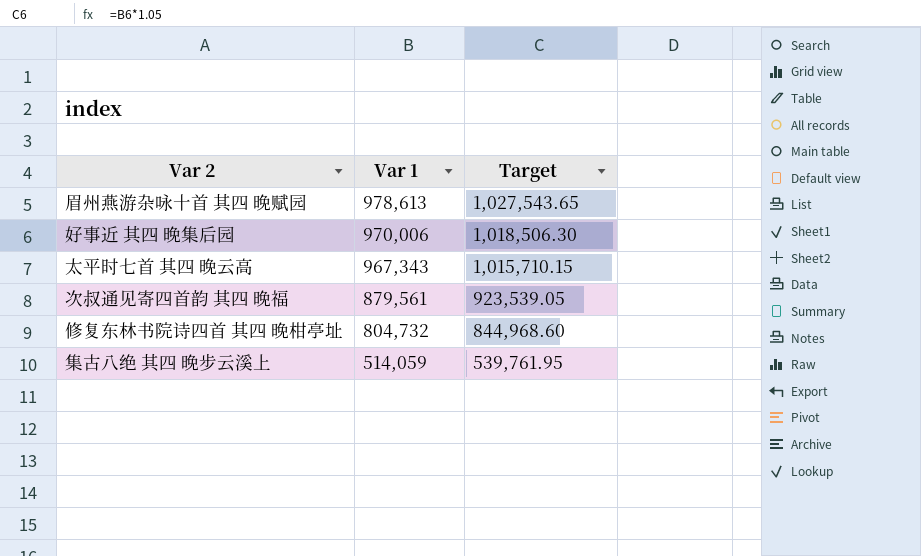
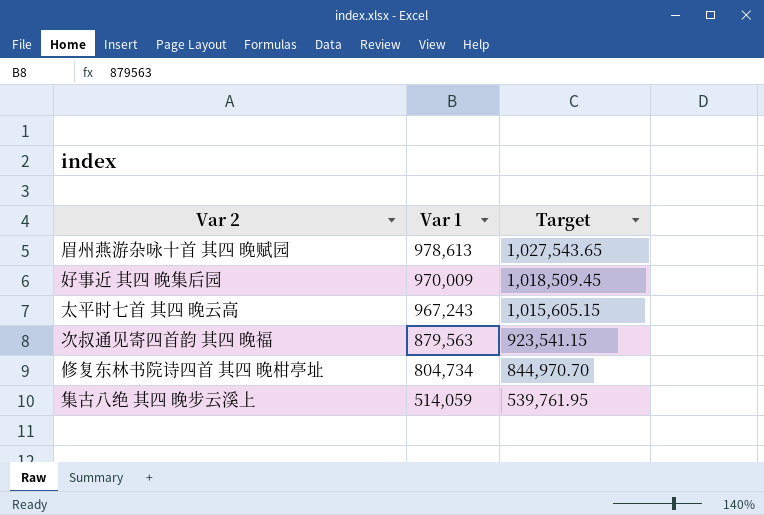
好事近 其四 晚集后园 | Var 1: 970,006 -> 970,009
好事近 其四 晚集后园 | Target: 1,018,506.30 -> 1,018,509.45
太平时七首 其四 晚云高 | Var 1: 967,343 -> 967,243
太平时七首 其四 晚云高 | Target: 1,015,710.15 -> 1,015,605.15
次叔通见寄四首韵 其四 晚福 | Var 1: 879,561 -> 879,563
次叔通见寄四首韵 其四 晚福 | Target: 923,539.05 -> 923,541.15
修复东林书院诗四首 其四 晚柑亭址 | Var 1: 804,732 -> 804,734
修复东林书院诗四首 其四 晚柑亭址 | Target: 844,968.60 -> 844,970.70

